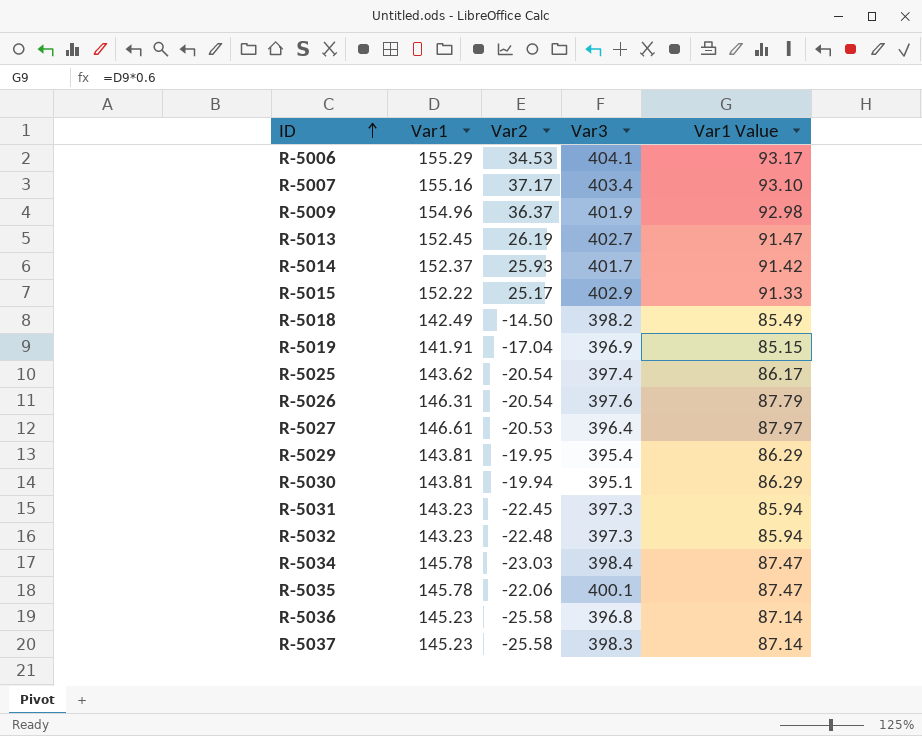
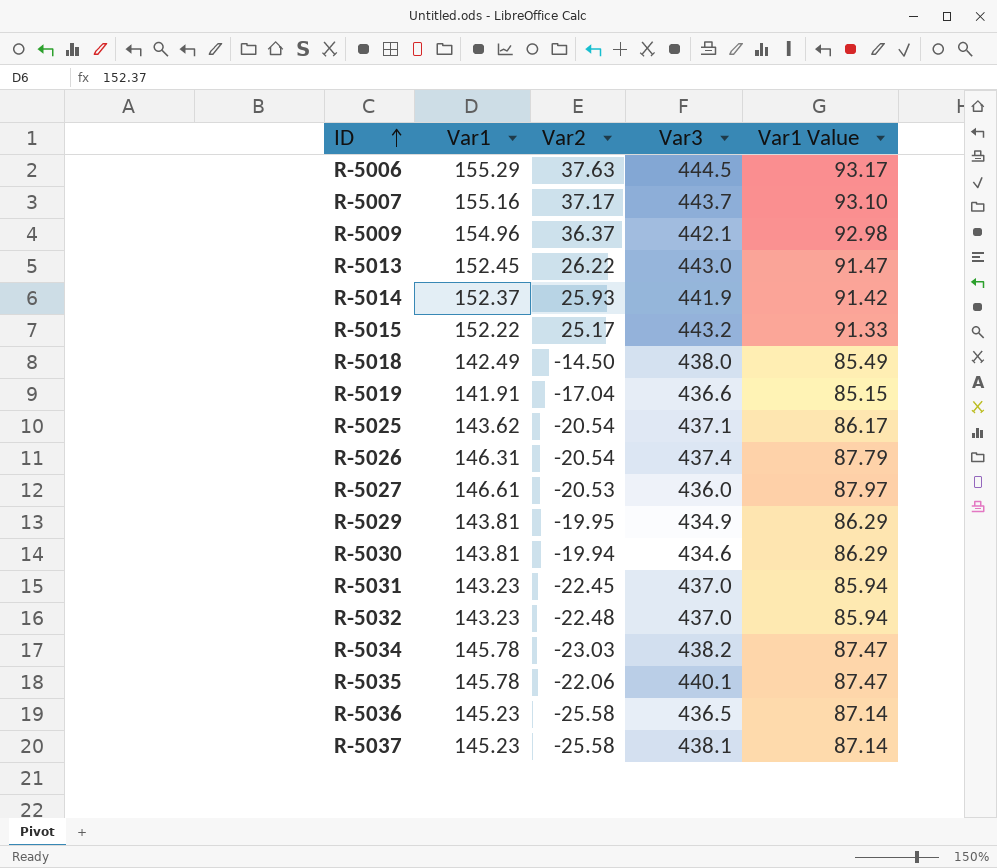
R-5006 | Var2: 34.53 -> 37.63
R-5006 | Var3: 404.1 -> 444.5
R-5007 | Var3: 403.4 -> 443.7
R-5009 | Var3: 401.9 -> 442.1
R-5013 | Var2: 26.19 -> 26.22
R-5013 | Var3: 402.7 -> 443.0
R-5014 | Var3: 401.7 -> 441.9
R-5015 | Var3: 402.9 -> 443.2
R-5018 | Var3: 398.2 -> 438.0
R-5019 | Var3: 396.9 -> 436.6
R-5025 | Var3: 397.4 -> 437.1
R-5026 | Var3: 397.6 -> 437.4
R-5027 | Var3: 396.4 -> 436.0
R-5029 | Var3: 395.4 -> 434.9
R-5030 | Var3: 395.1 -> 434.6
R-5031 | Var3: 397.3 -> 437.0
R-5032 | Var3: 397.3 -> 437.0
R-5034 | Var3: 398.4 -> 438.2
R-5035 | Var3: 400.1 -> 440.1
R-5036 | Var3: 396.8 -> 436.5
R-5037 | Var3: 398.3 -> 438.1

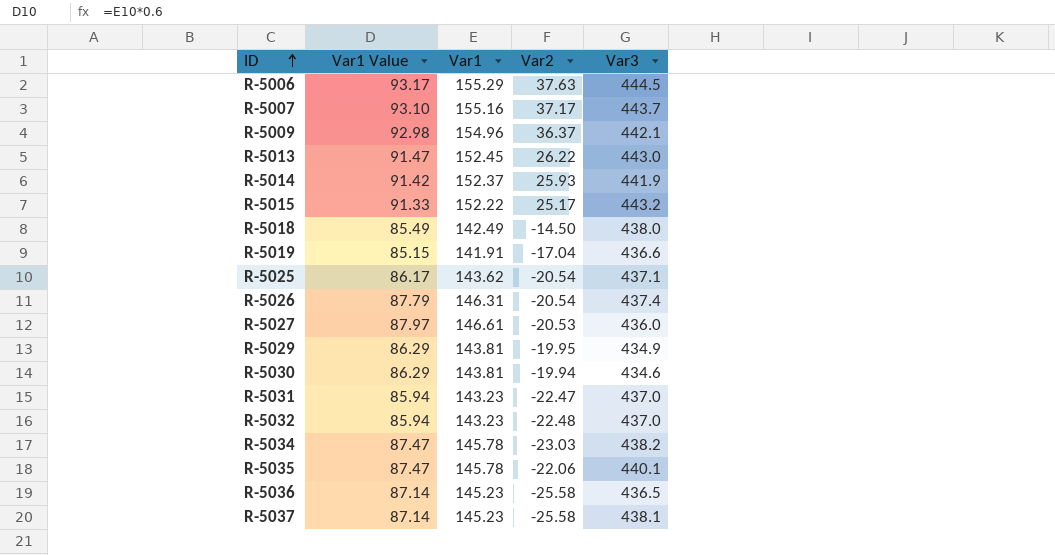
column Var1 Value | position: 5 -> 2
R-5031 | Var2: -22.45 -> -22.47

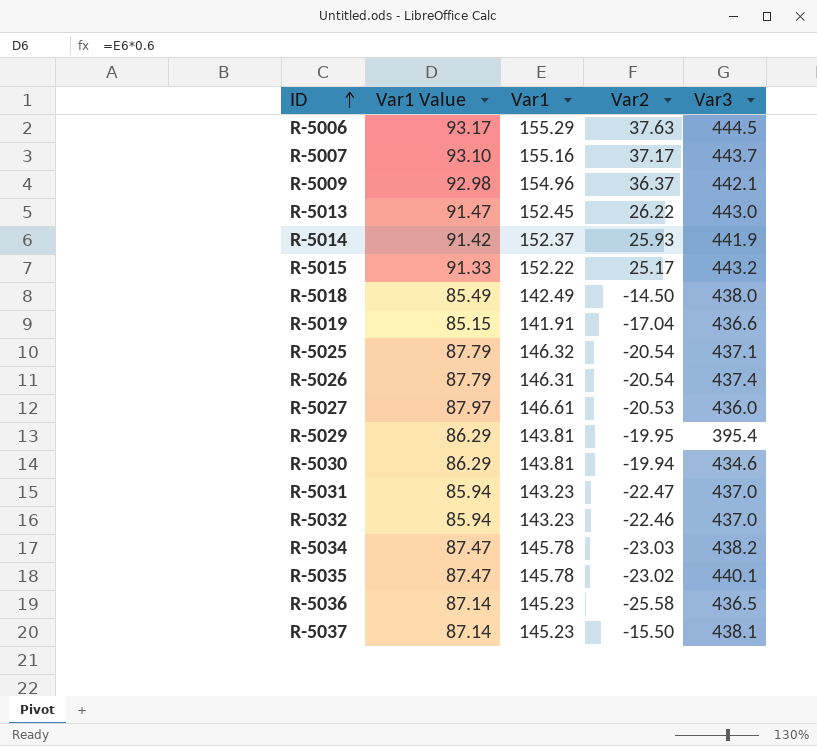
R-5025 | Var1 Value: 86.17 -> 87.79
R-5025 | Var1: 143.62 -> 146.32
R-5029 | Var3: 434.9 -> 395.4
R-5032 | Var2: -22.48 -> -22.46
R-5035 | Var2: -22.06 -> -23.02
R-5037 | Var2: -25.58 -> -15.50

